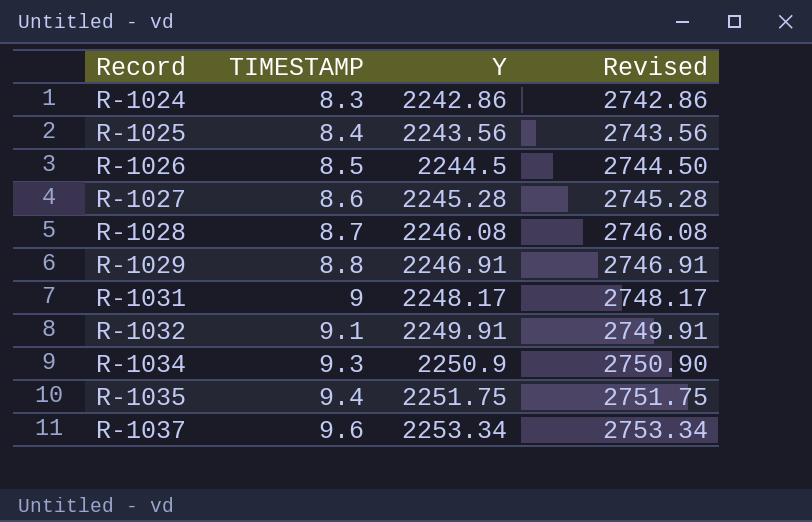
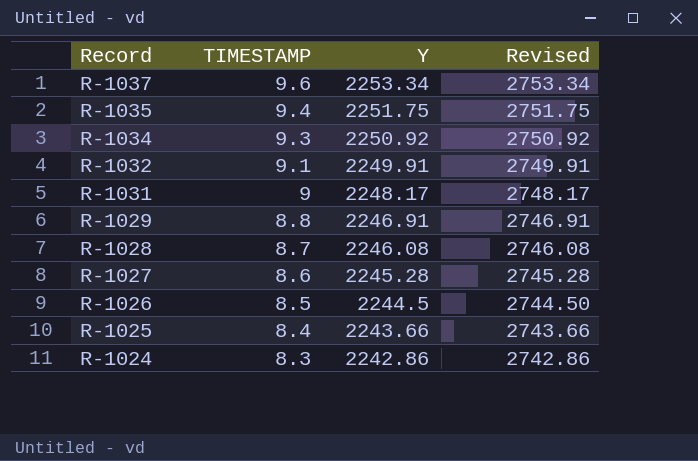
row order: Record ascending -> Record descending
R-1034 | Y: 2250.9 -> 2250.92
R-1034 | Revised: 2750.90 -> 2750.92
R-1025 | Y: 2243.56 -> 2243.66
R-1025 | Revised: 2743.56 -> 2743.66

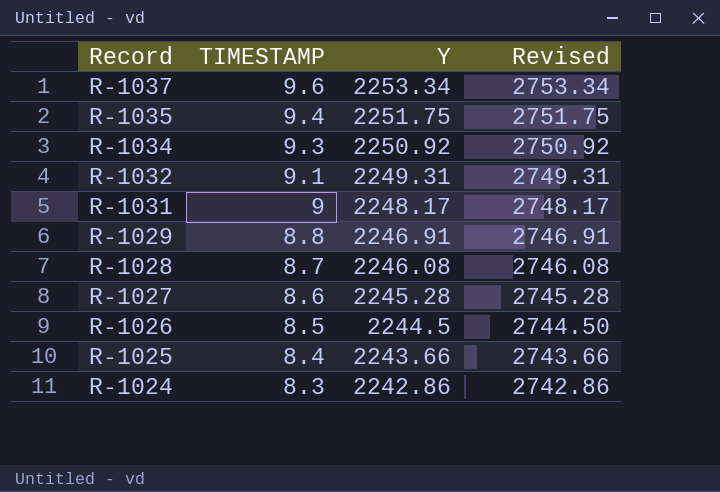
R-1032 | Y: 2249.91 -> 2249.31
R-1032 | Revised: 2749.91 -> 2749.31

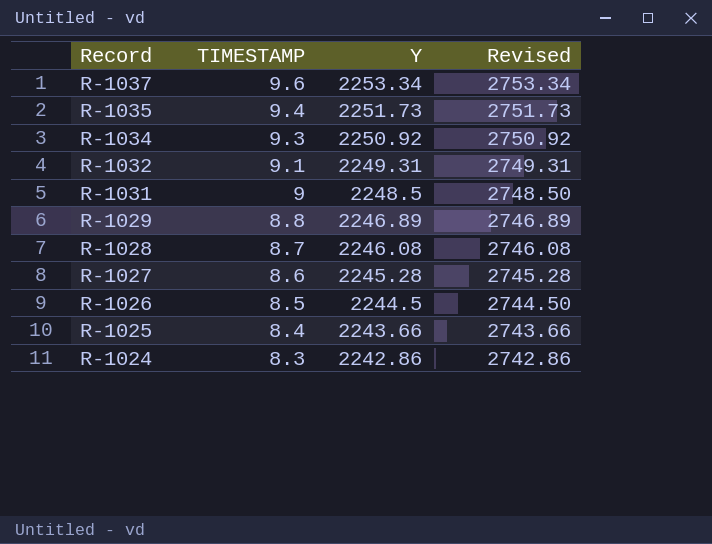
R-1035 | Y: 2251.75 -> 2251.73
R-1035 | Revised: 2751.75 -> 2751.73
R-1031 | Y: 2248.17 -> 2248.5
R-1031 | Revised: 2748.17 -> 2748.50
R-1029 | Y: 2246.91 -> 2246.89
R-1029 | Revised: 2746.91 -> 2746.89

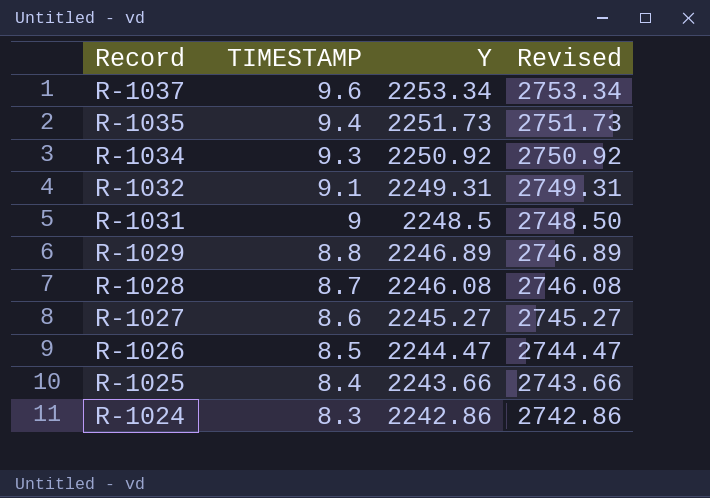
R-1027 | Y: 2245.28 -> 2245.27
R-1027 | Revised: 2745.28 -> 2745.27
R-1026 | Y: 2244.5 -> 2244.47
R-1026 | Revised: 2744.50 -> 2744.47

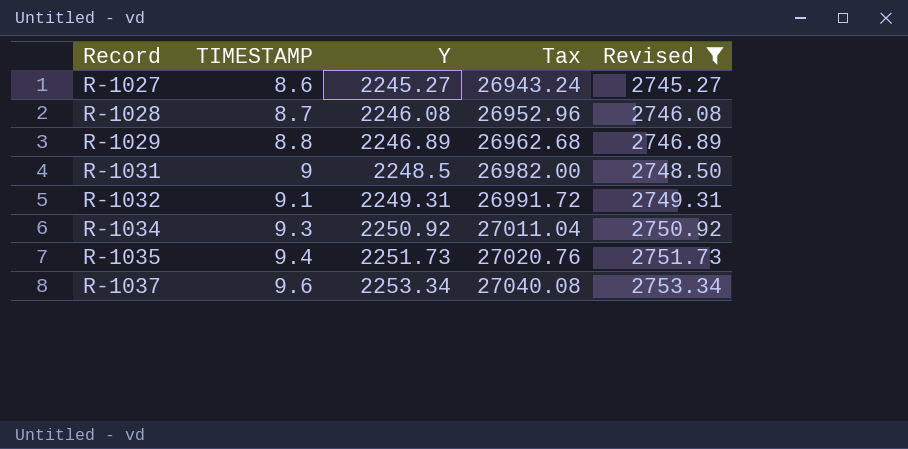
filter: none -> Revised >= 2745.27
row order: Record descending -> Record ascending
column Tax | formula: none -> [Y] * 12

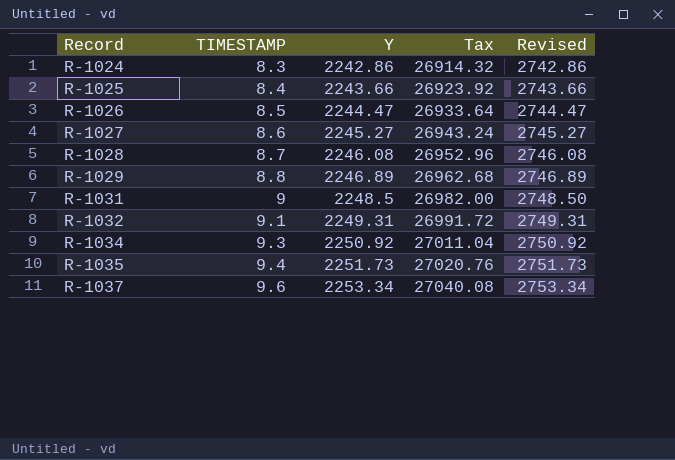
filter: Revised >= 2745.27 -> none

